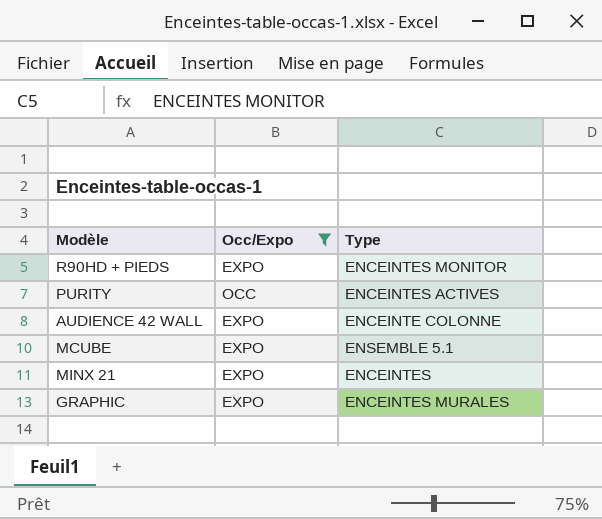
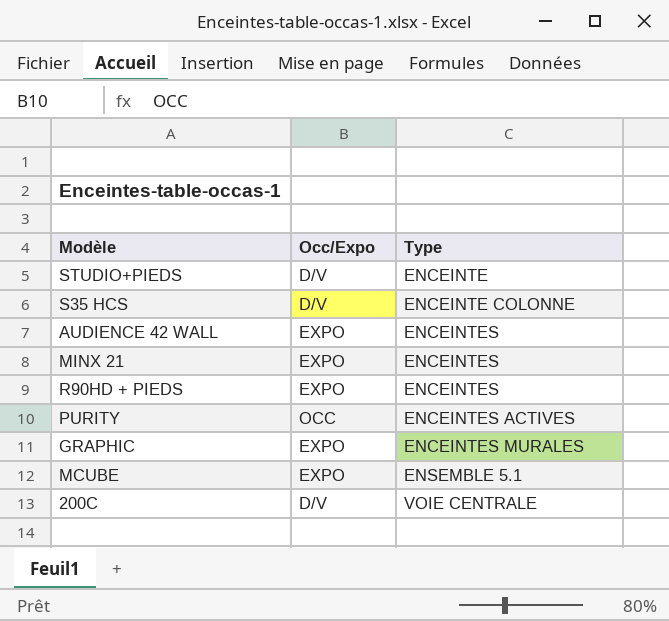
filter: Occ/Expo != D/V -> none
row order: none -> Type ascending
AUDIENCE 42 WALL | Type: ENCEINTE COLONNE -> ENCEINTES
R90HD + PIEDS | Type: ENCEINTES MONITOR -> ENCEINTES

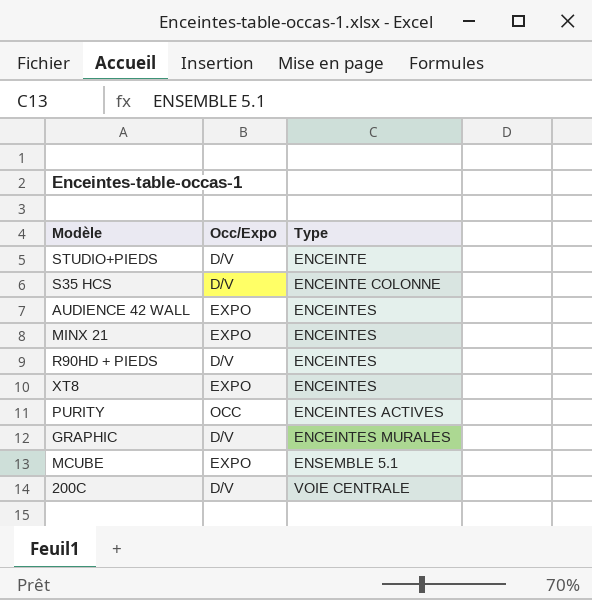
R90HD + PIEDS | Occ/Expo: EXPO -> D/V
row XT8: none -> EXPO | ENCEINTES
GRAPHIC | Occ/Expo: EXPO -> D/V

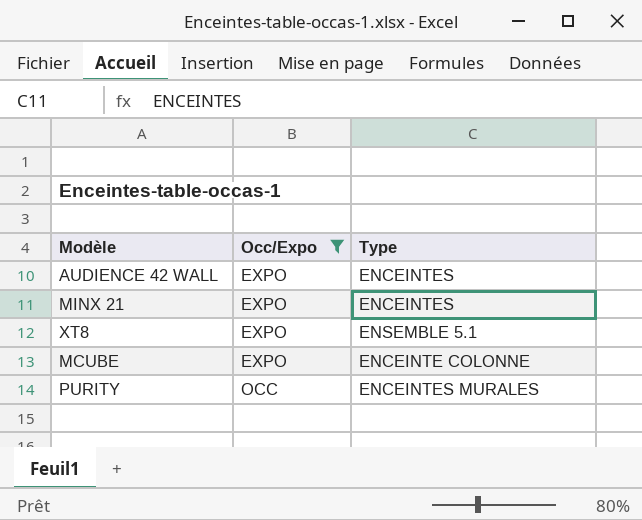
filter: none -> Occ/Expo != D/V
row order: Type ascending -> Occ/Expo ascending
XT8 | Type: ENCEINTES -> ENSEMBLE 5.1
MCUBE | Type: ENSEMBLE 5.1 -> ENCEINTE COLONNE
PURITY | Type: ENCEINTES ACTIVES -> ENCEINTES MURALES

